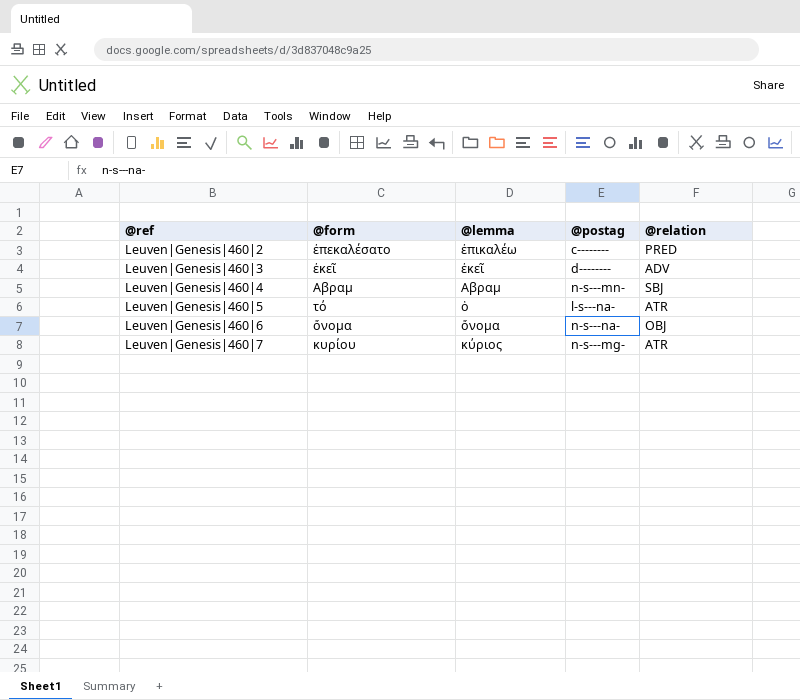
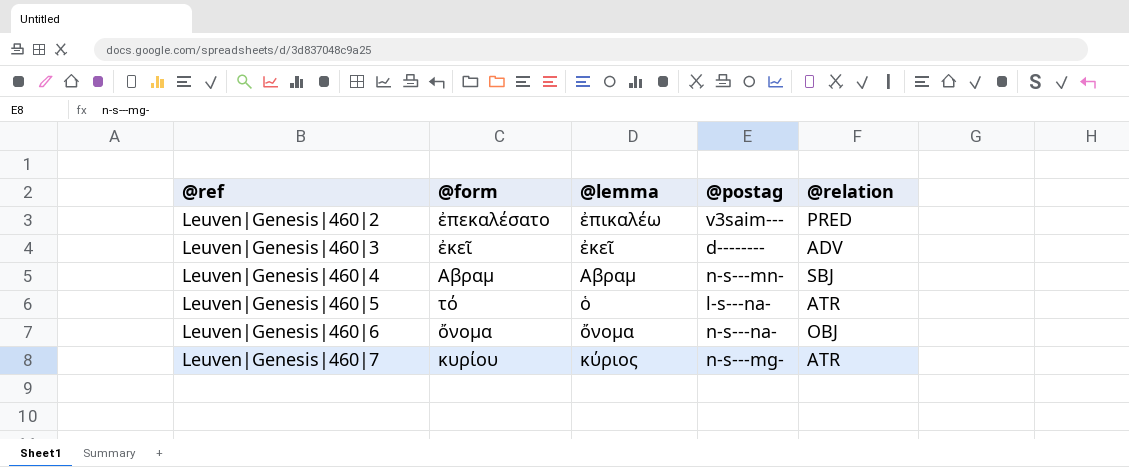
Leuven|Genesis|460|2 | @postag: c-------- -> v3saim---

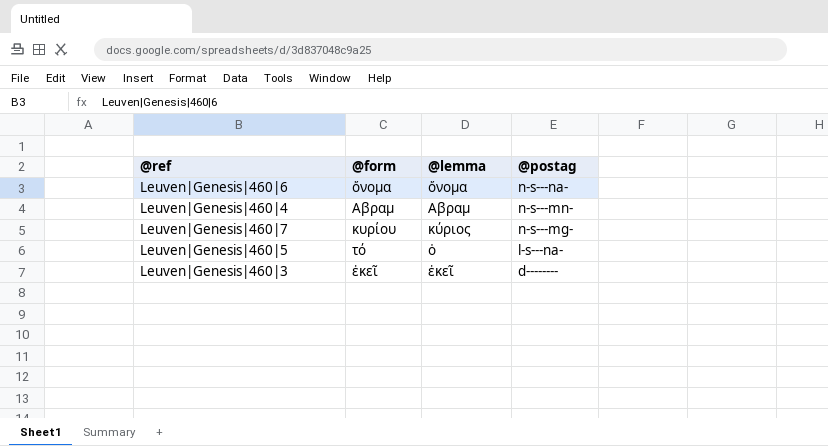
row order: @ref ascending -> @postag descending
column @relation | position: 5 -> none
row Leuven|Genesis|460|2: ἐπεκαλέσατο | ἐπικαλέω | v3saim--- | PRED -> none

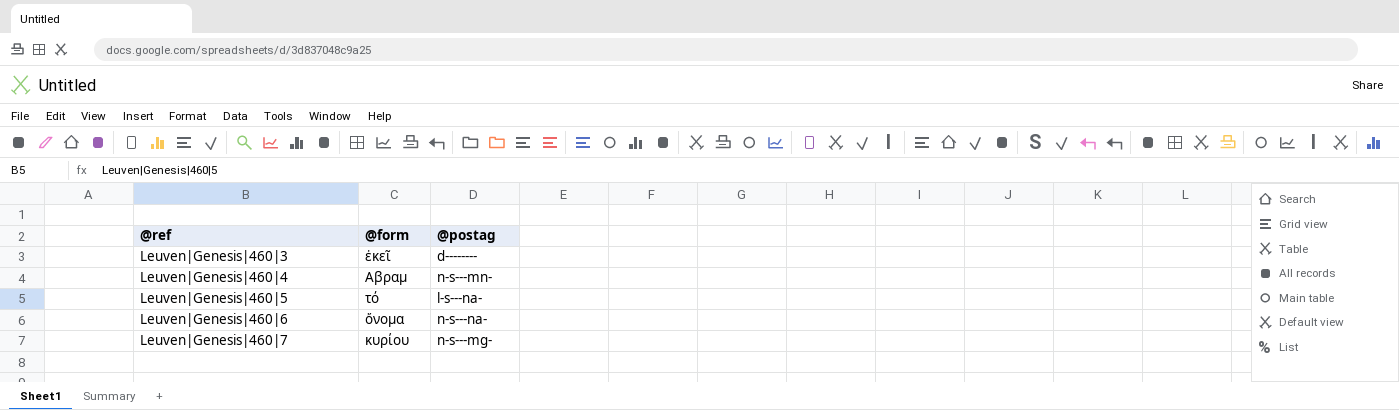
row order: @postag descending -> @ref ascending
column @lemma | position: 3 -> none

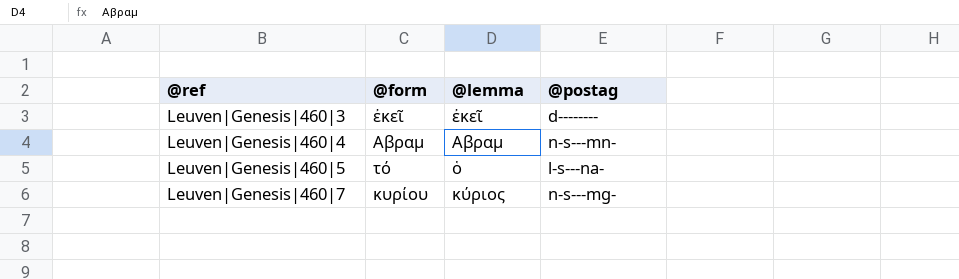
column @lemma | position: none -> 3
row Leuven|Genesis|460|6: ὄνομα | n-s---na- -> none

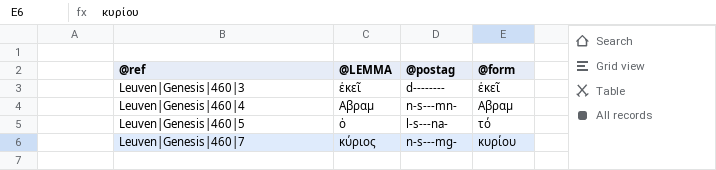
column name: @lemma -> @LEMMA
column @form | position: 2 -> 4

